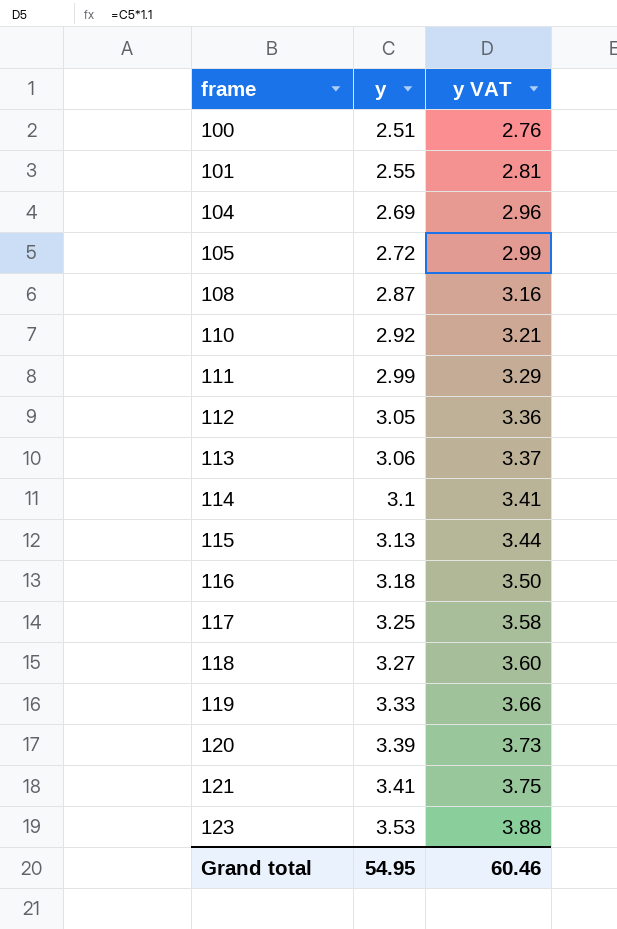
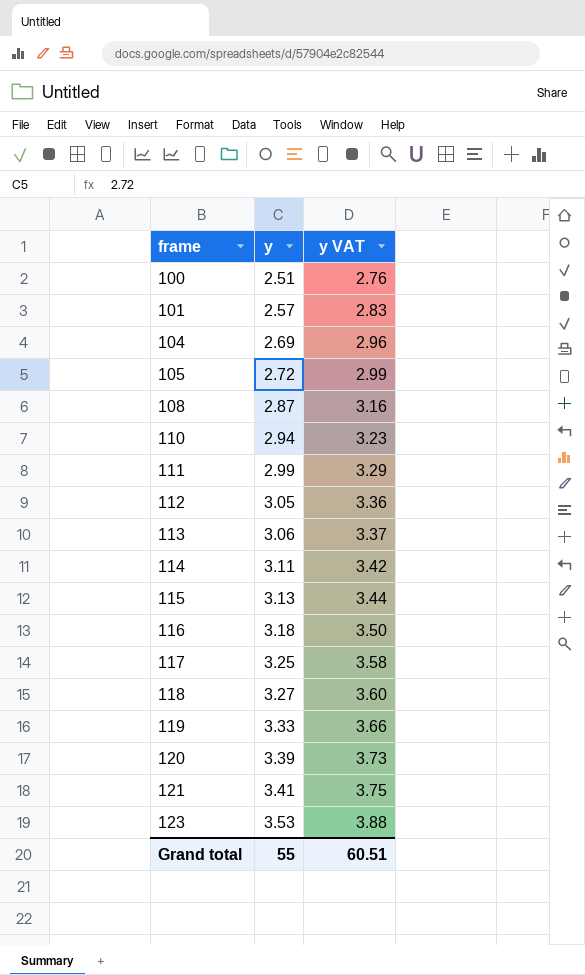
101 | y: 2.55 -> 2.57
101 | y VAT: 2.81 -> 2.83
110 | y: 2.92 -> 2.94
110 | y VAT: 3.21 -> 3.23
114 | y: 3.1 -> 3.11
114 | y VAT: 3.41 -> 3.42
Grand total | y: 54.95 -> 55
Grand total | y VAT: 60.46 -> 60.51

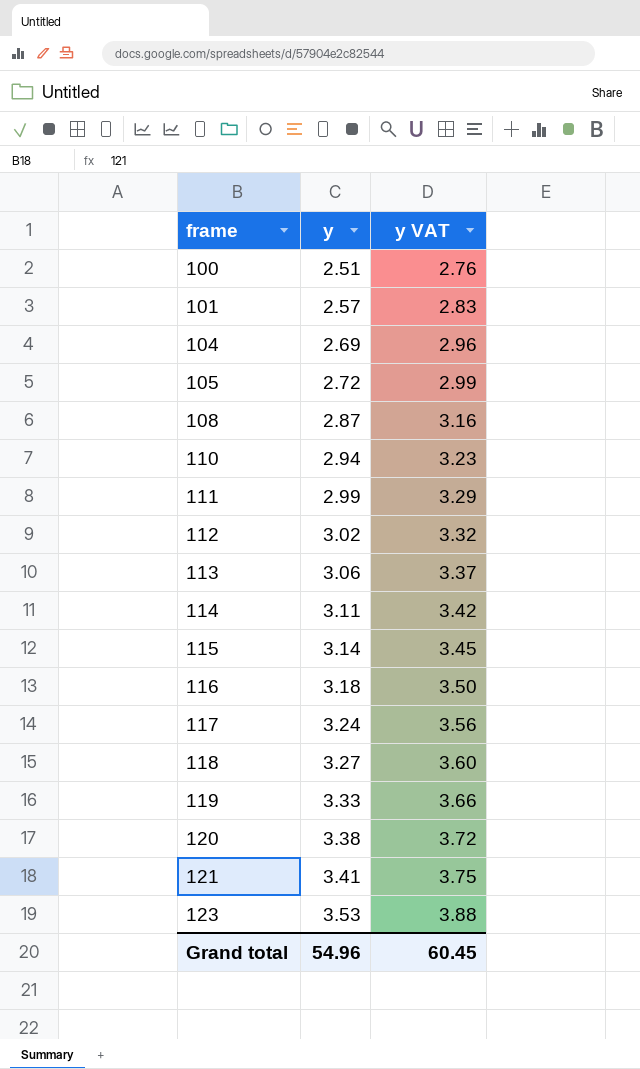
112 | y: 3.05 -> 3.02
112 | y VAT: 3.36 -> 3.32
115 | y: 3.13 -> 3.14
115 | y VAT: 3.44 -> 3.45
117 | y: 3.25 -> 3.24
117 | y VAT: 3.58 -> 3.56
120 | y: 3.39 -> 3.38
120 | y VAT: 3.73 -> 3.72
Grand total | y: 55 -> 54.96
Grand total | y VAT: 60.51 -> 60.45

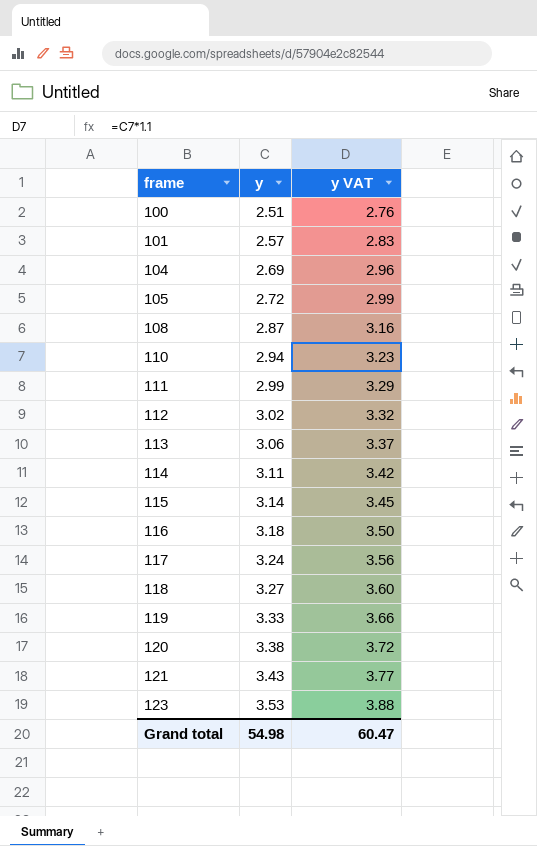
121 | y: 3.41 -> 3.43
121 | y VAT: 3.75 -> 3.77
Grand total | y: 54.96 -> 54.98
Grand total | y VAT: 60.45 -> 60.47

